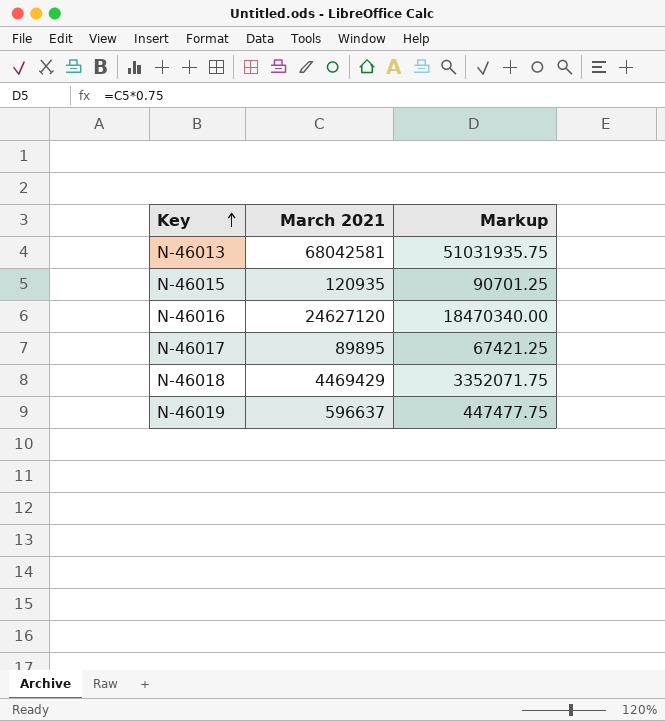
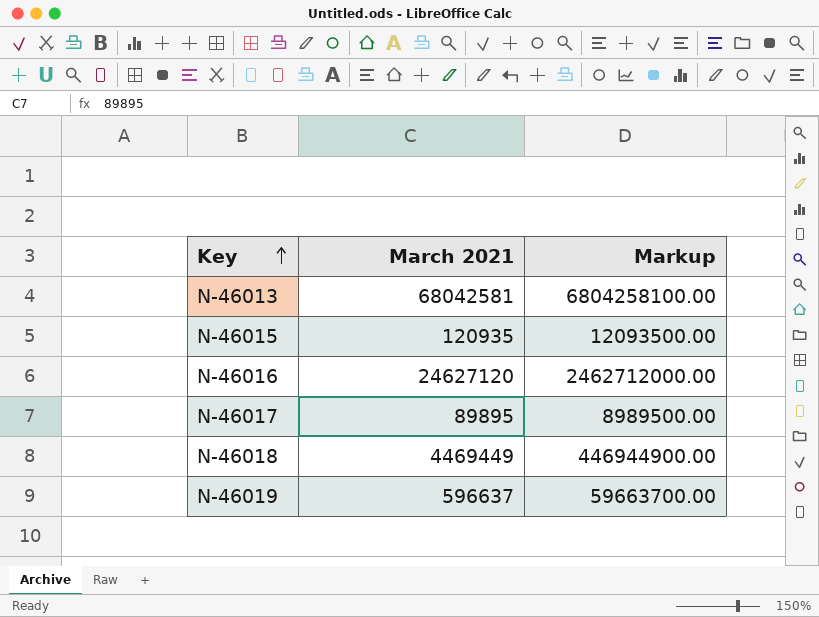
column Markup | formula: [March 2021] * 0.75 -> [March 2021] * 100
N-46018 | March 2021: 4469429 -> 4469449

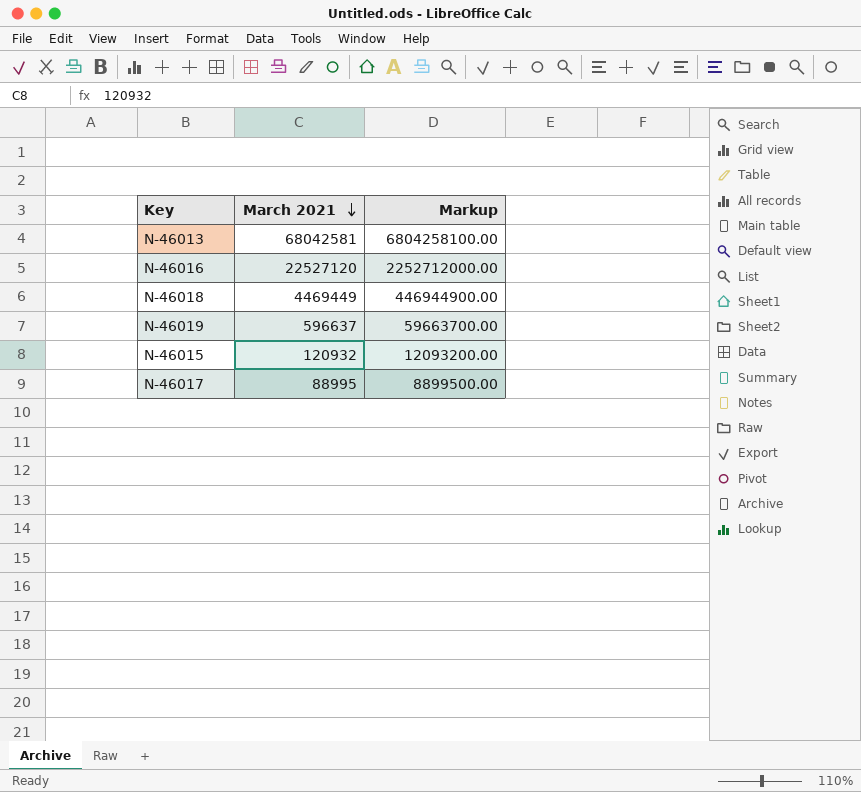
row order: Key ascending -> March 2021 descending
N-46016 | March 2021: 24627120 -> 22527120
N-46016 | Markup: 2462712000.00 -> 2252712000.00
N-46015 | March 2021: 120935 -> 120932
N-46015 | Markup: 12093500.00 -> 12093200.00
N-46017 | March 2021: 89895 -> 88995
N-46017 | Markup: 8989500.00 -> 8899500.00

